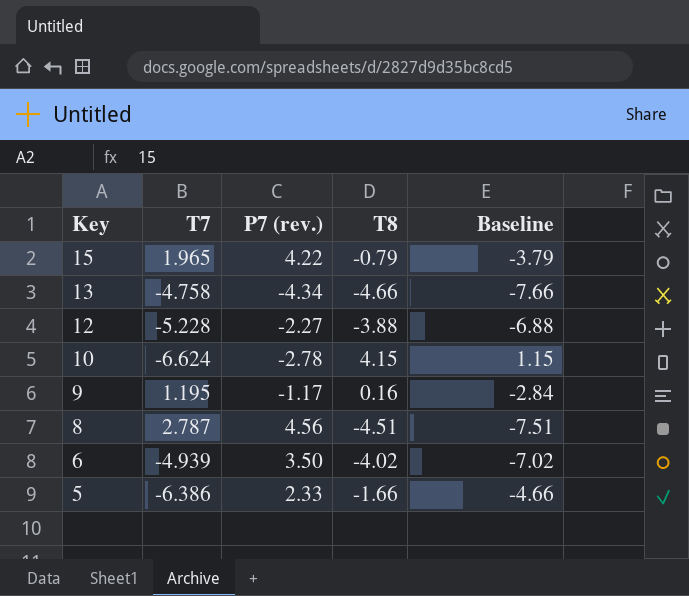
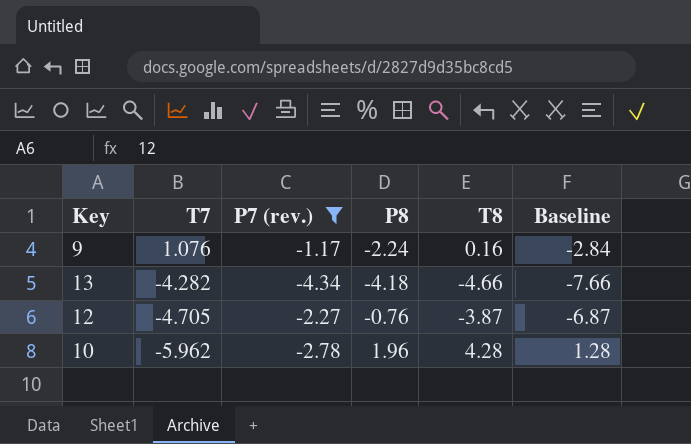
filter: none -> P7 (rev.) <= -1.17
row order: Key descending -> T7 descending
column P8 | position: none -> 4
9 | T7: 1.195 -> 1.076
13 | T7: -4.758 -> -4.282
12 | T7: -5.228 -> -4.705
12 | T8: -3.88 -> -3.87
12 | Baseline: -6.88 -> -6.87
10 | T7: -6.624 -> -5.962
10 | T8: 4.15 -> 4.28
10 | Baseline: 1.15 -> 1.28

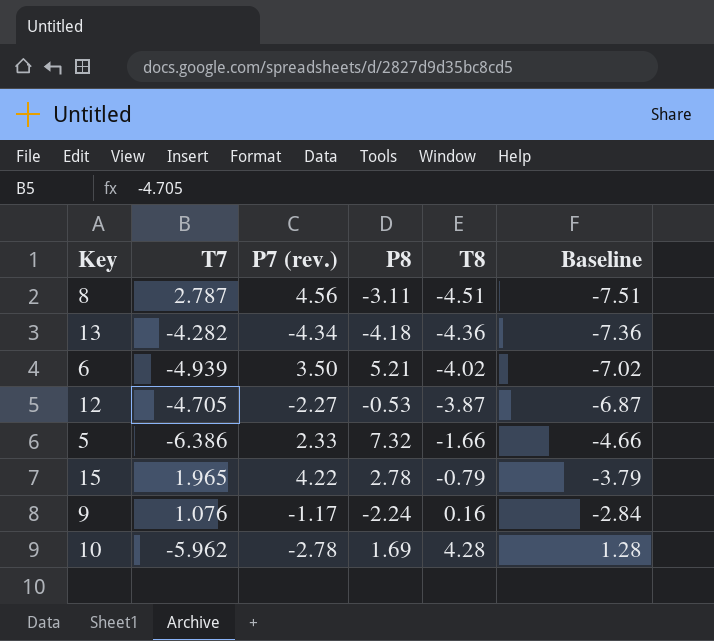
filter: P7 (rev.) <= -1.17 -> none
row order: T7 descending -> T8 ascending
13 | T8: -4.66 -> -4.36
13 | Baseline: -7.66 -> -7.36
12 | P8: -0.76 -> -0.53
10 | P8: 1.96 -> 1.69

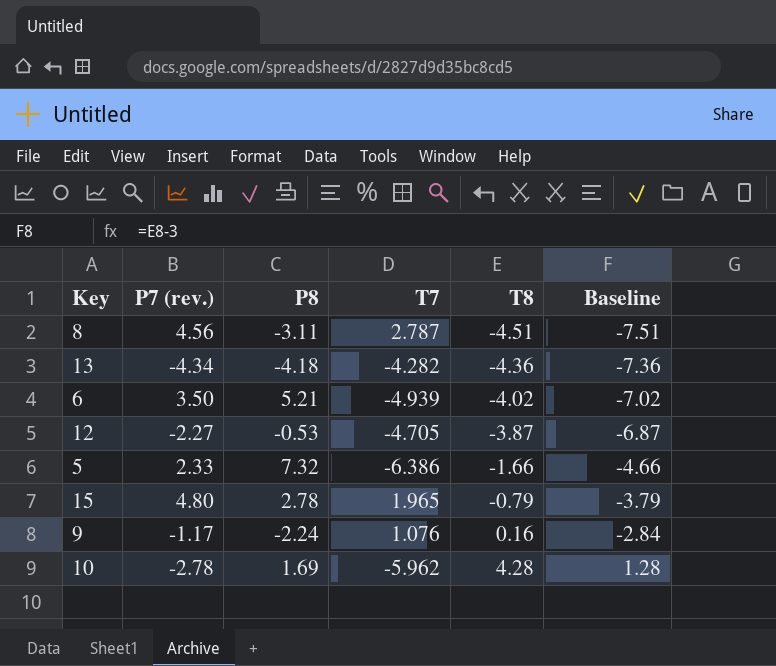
column T7 | position: 2 -> 4
15 | P7 (rev.): 4.22 -> 4.80

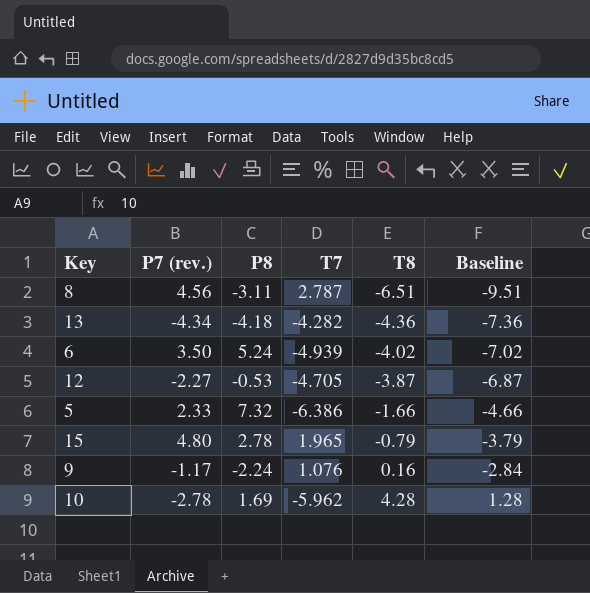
8 | T8: -4.51 -> -6.51
8 | Baseline: -7.51 -> -9.51
6 | P8: 5.21 -> 5.24

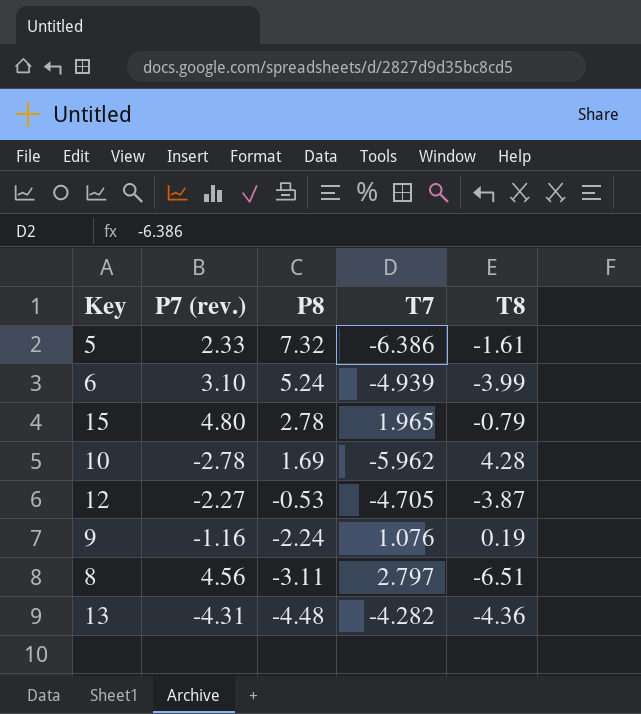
row order: T8 ascending -> P8 descending
column Baseline | formula: [T8] - 3 -> none
5 | T8: -1.66 -> -1.61
6 | P7 (rev.): 3.50 -> 3.10
6 | T8: -4.02 -> -3.99
9 | P7 (rev.): -1.17 -> -1.16
9 | T8: 0.16 -> 0.19
8 | T7: 2.787 -> 2.797
13 | P7 (rev.): -4.34 -> -4.31
13 | P8: -4.18 -> -4.48

